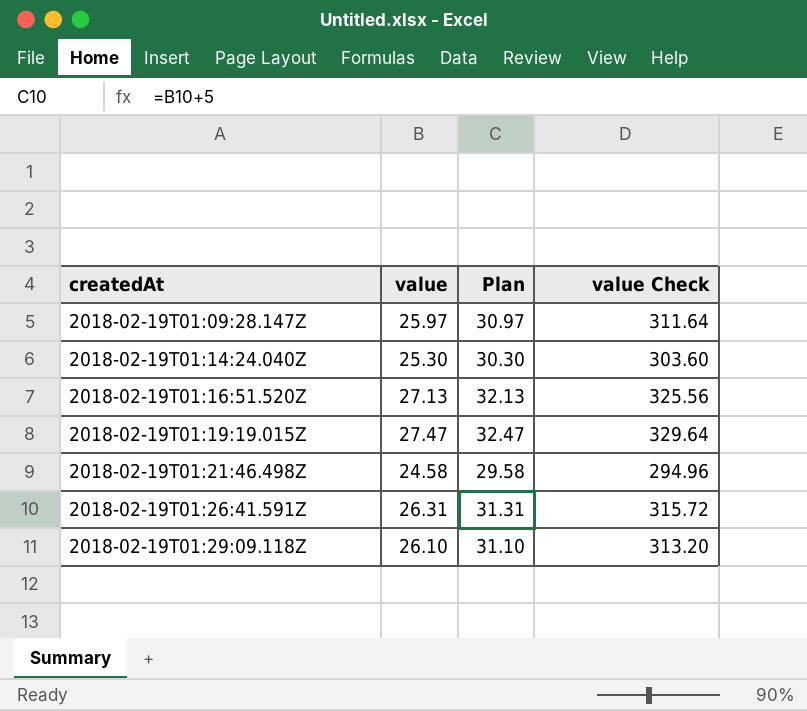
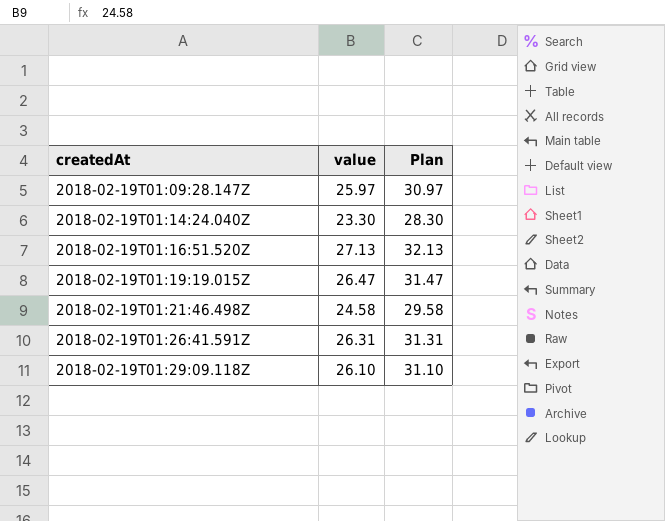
column value Check | formula: [value] * 12 -> none
2018-02-19T01:14:24.040Z | value: 25.30 -> 23.30
2018-02-19T01:14:24.040Z | Plan: 30.30 -> 28.30
2018-02-19T01:19:19.015Z | value: 27.47 -> 26.47
2018-02-19T01:19:19.015Z | Plan: 32.47 -> 31.47

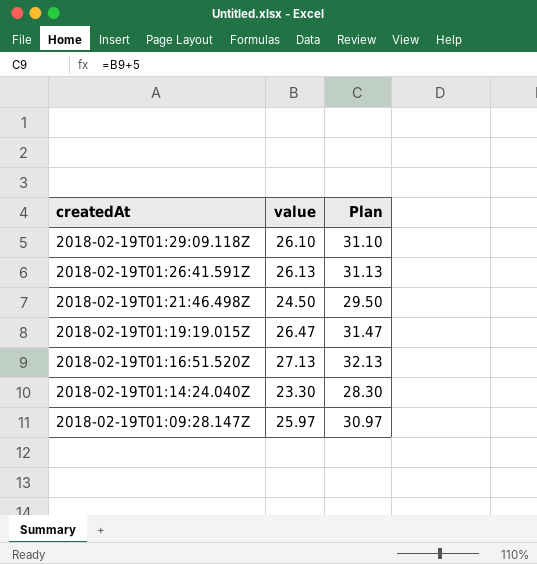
row order: createdAt ascending -> createdAt descending
2018-02-19T01:26:41.591Z | value: 26.31 -> 26.13
2018-02-19T01:26:41.591Z | Plan: 31.31 -> 31.13
2018-02-19T01:21:46.498Z | value: 24.58 -> 24.50
2018-02-19T01:21:46.498Z | Plan: 29.58 -> 29.50

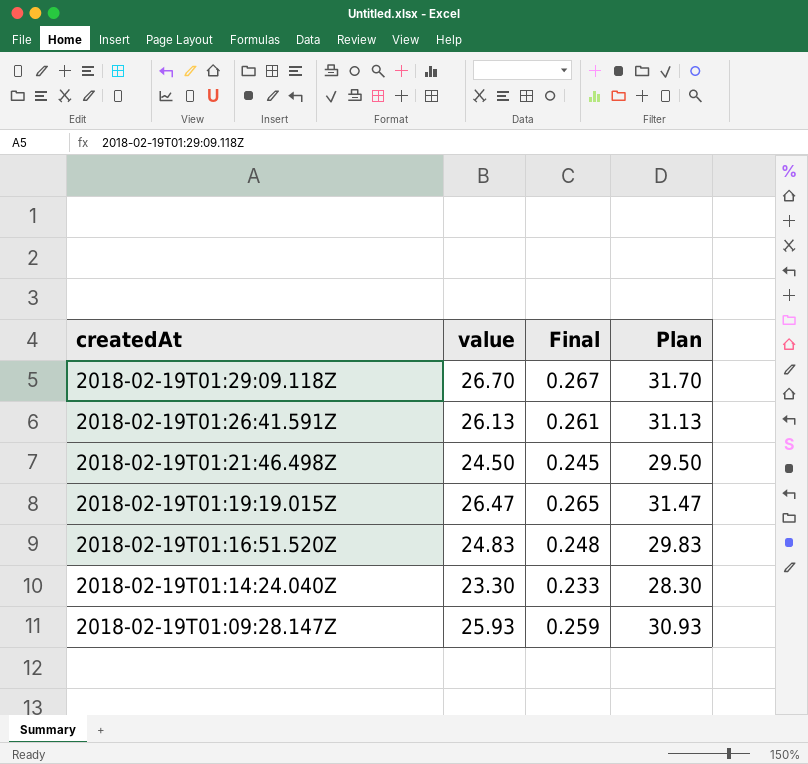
column Final | formula: none -> [value] * 0.01
2018-02-19T01:29:09.118Z | value: 26.10 -> 26.70
2018-02-19T01:29:09.118Z | Plan: 31.10 -> 31.70
2018-02-19T01:16:51.520Z | value: 27.13 -> 24.83
2018-02-19T01:16:51.520Z | Plan: 32.13 -> 29.83
2018-02-19T01:09:28.147Z | value: 25.97 -> 25.93
2018-02-19T01:09:28.147Z | Plan: 30.97 -> 30.93

